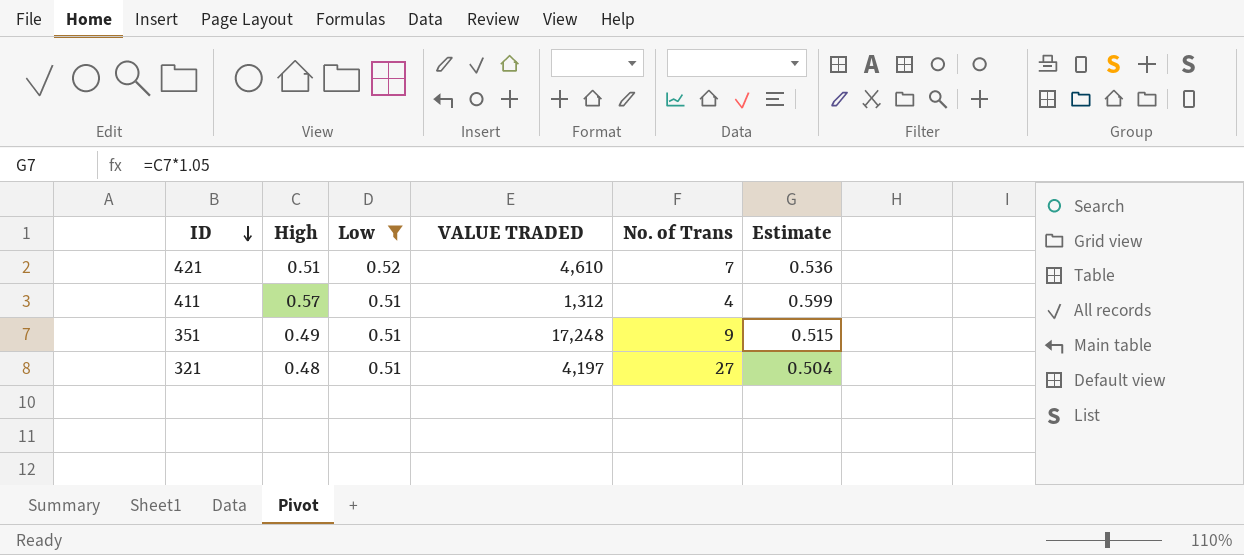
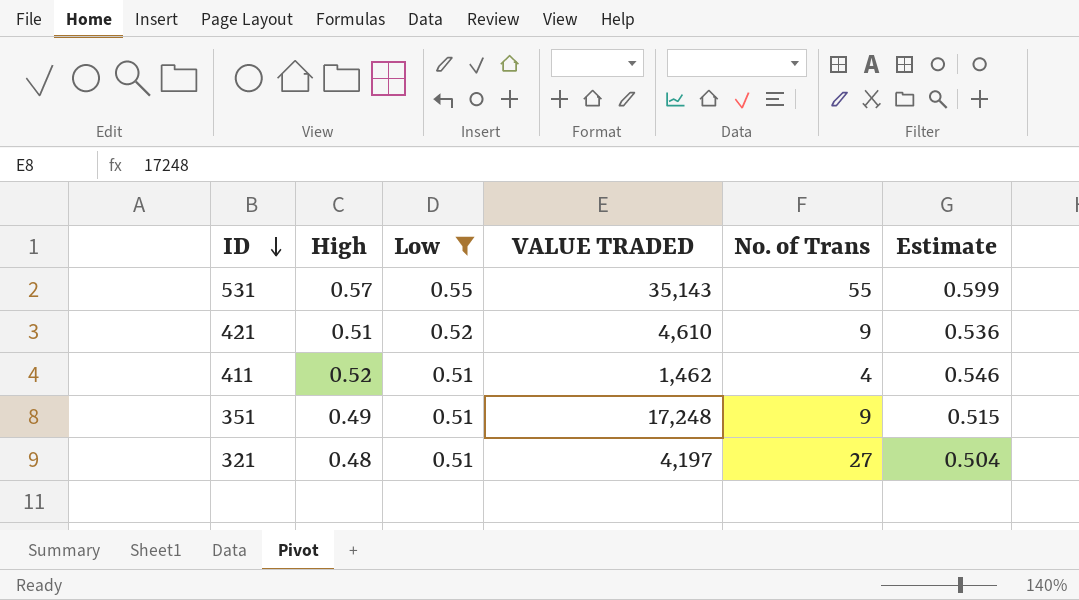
row 531: none -> 0.57 | 0.55 | 35,143 | 55 | 0.599
421 | No. of Trans: 7 -> 9
411 | High: 0.57 -> 0.52
411 | VALUE TRADED: 1,312 -> 1,462
411 | Estimate: 0.599 -> 0.546

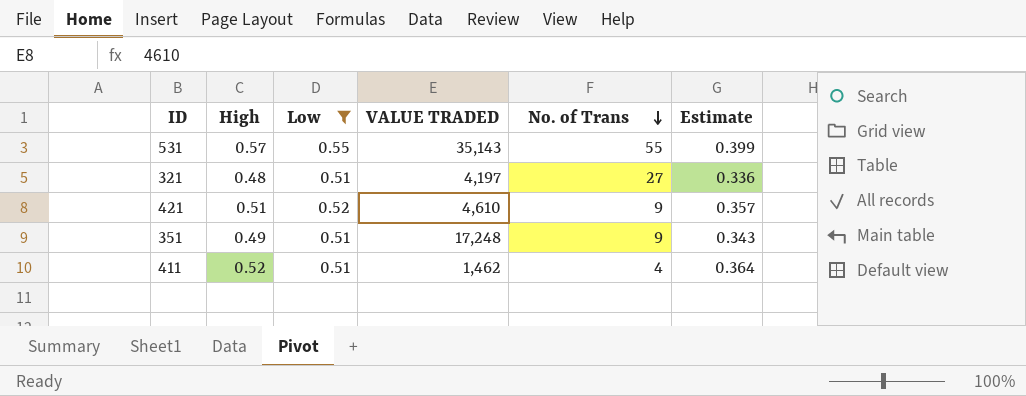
row order: ID descending -> No. of Trans descending
column Estimate | formula: [High] * 1.05 -> [High] * 0.7

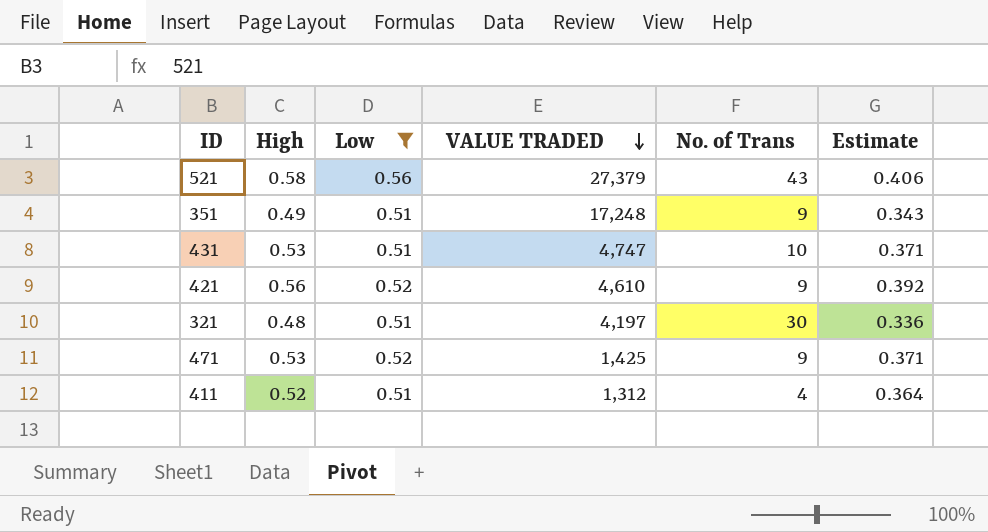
row order: No. of Trans descending -> VALUE TRADED descending
row 531: 0.57 | 0.55 | 35,143 | 55 | 0.399 -> none
row 521: none -> 0.58 | 0.56 | 27,379 | 43 | 0.406
row 431: none -> 0.53 | 0.51 | 4,747 | 10 | 0.371
421 | High: 0.51 -> 0.56
421 | Estimate: 0.357 -> 0.392
321 | No. of Trans: 27 -> 30
row 471: none -> 0.53 | 0.52 | 1,425 | 9 | 0.371
411 | VALUE TRADED: 1,462 -> 1,312

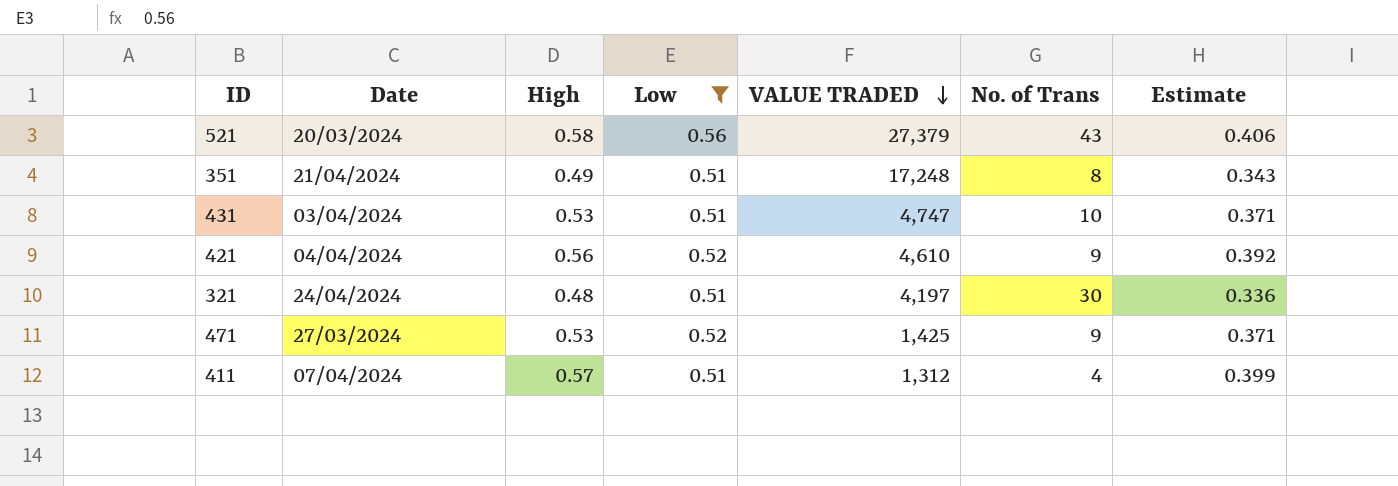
column Date | position: none -> 2
351 | No. of Trans: 9 -> 8
411 | High: 0.52 -> 0.57
411 | Estimate: 0.364 -> 0.399

